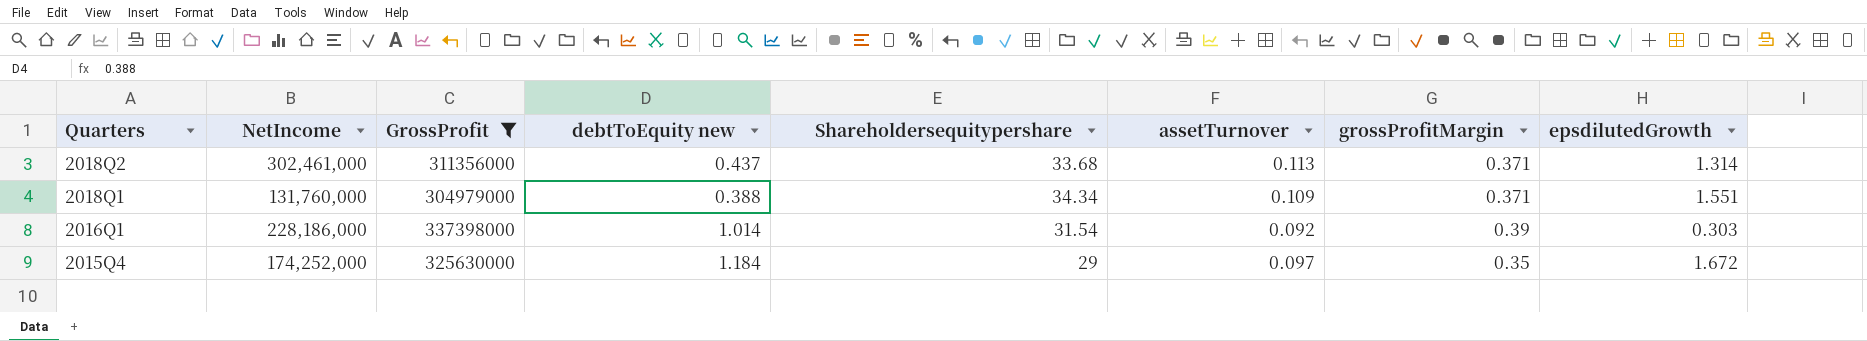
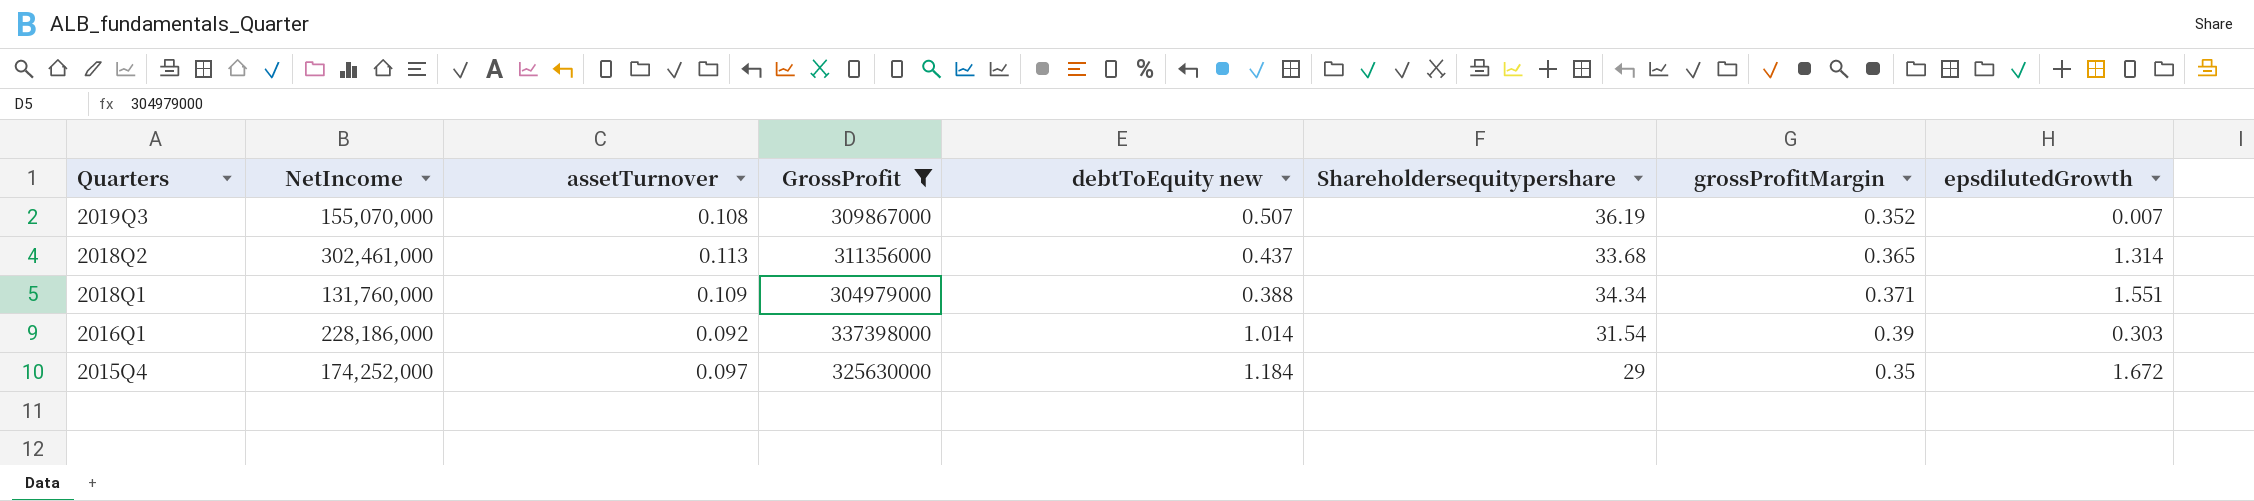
column assetTurnover | position: 6 -> 3
row 2019Q3: none -> 155,070,000 | 0.108 | 309867000 | 0.507 | 36.19 | 0.352 | 0.007
2018Q2 | grossProfitMargin: 0.371 -> 0.365

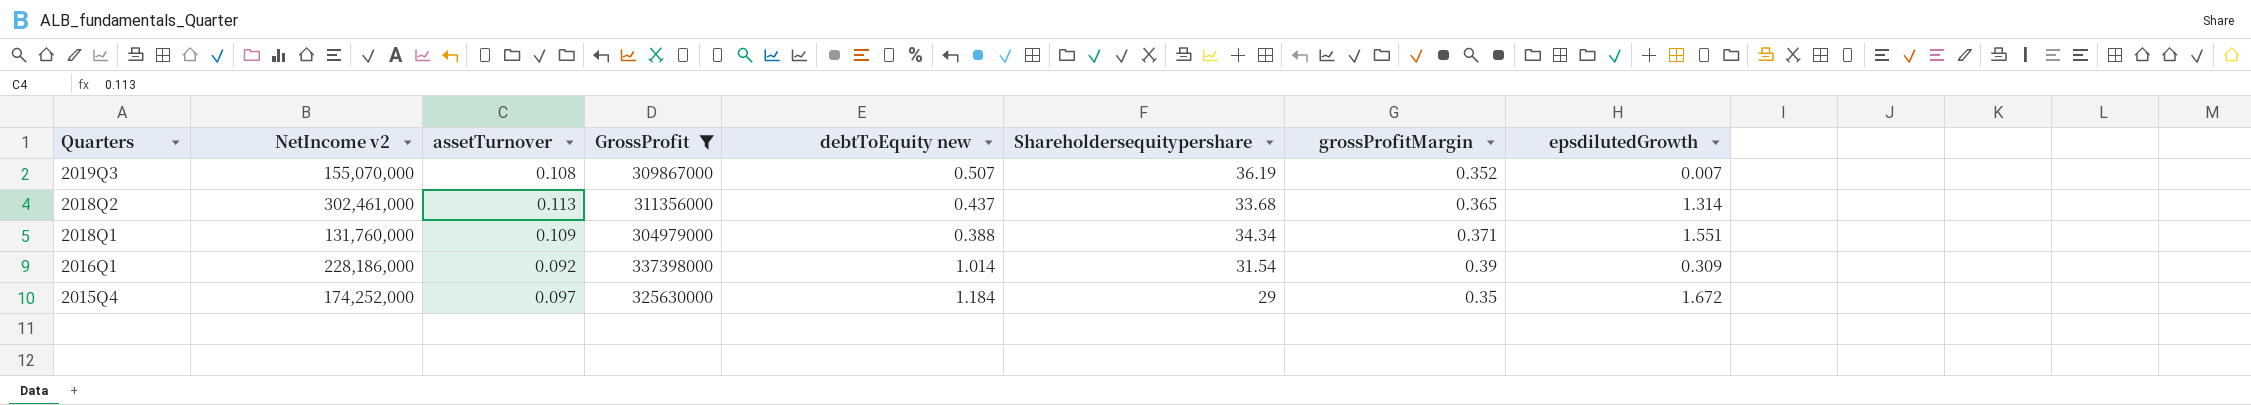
column name: NetIncome -> NetIncome v2
2016Q1 | epsdilutedGrowth: 0.303 -> 0.309

